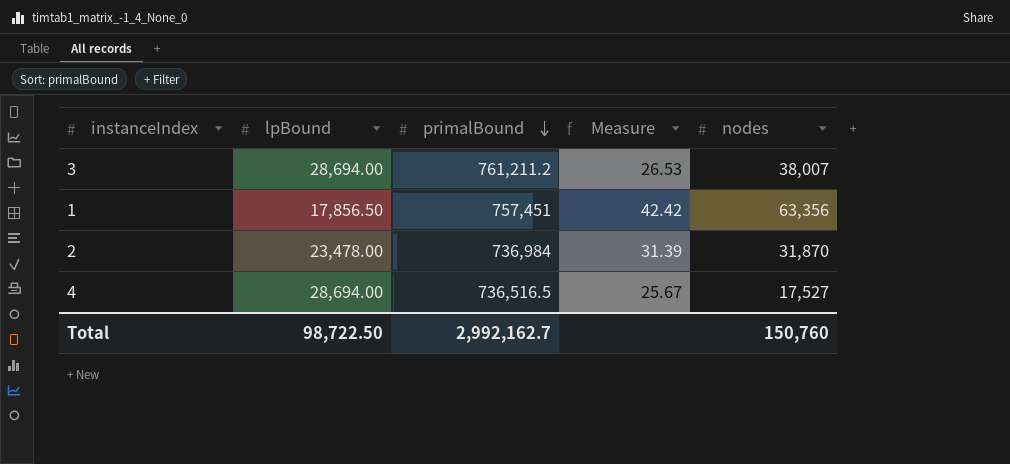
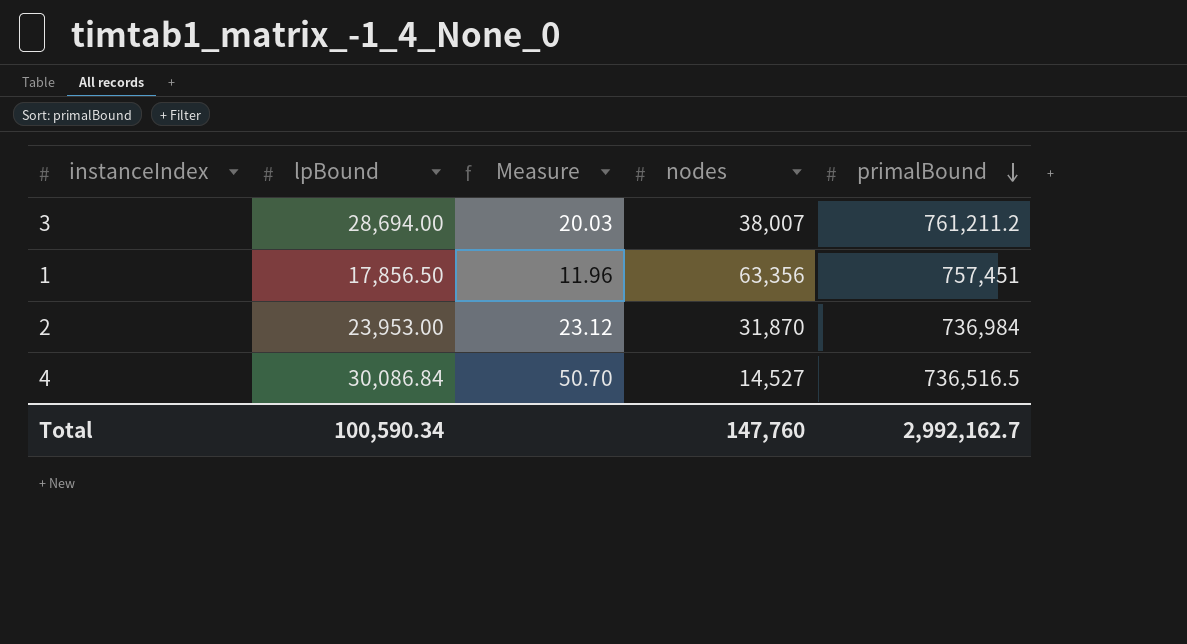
column Measure | formula: [primalBound] / [lpBound] -> [primalBound] / [nodes]
column primalBound | position: 3 -> 5
2 | lpBound: 23,478.00 -> 23,953.00
4 | lpBound: 28,694.00 -> 30,086.84
4 | nodes: 17,527 -> 14,527
Total | lpBound: 98,722.50 -> 100,590.34
Total | nodes: 150,760 -> 147,760

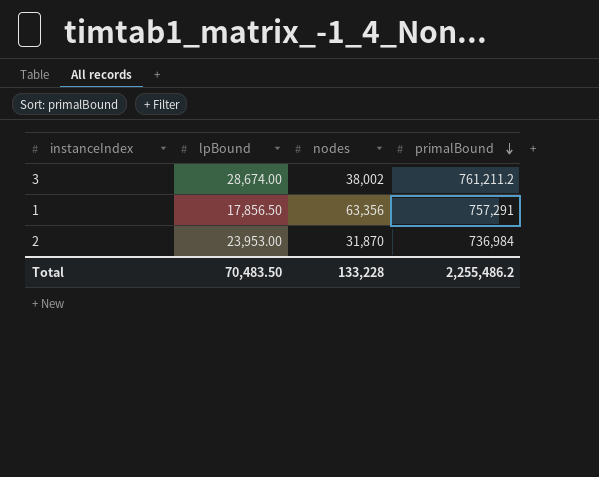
column Measure | formula: [primalBound] / [nodes] -> none
row 4: 30,086.84 | 50.70 | 14,527 | 736,516.5 -> none
3 | lpBound: 28,694.00 -> 28,674.00
3 | nodes: 38,007 -> 38,002
1 | primalBound: 757,451 -> 757,291
Total | lpBound: 100,590.34 -> 70,483.50
Total | nodes: 147,760 -> 133,228
Total | primalBound: 2,992,162.7 -> 2,255,486.2

